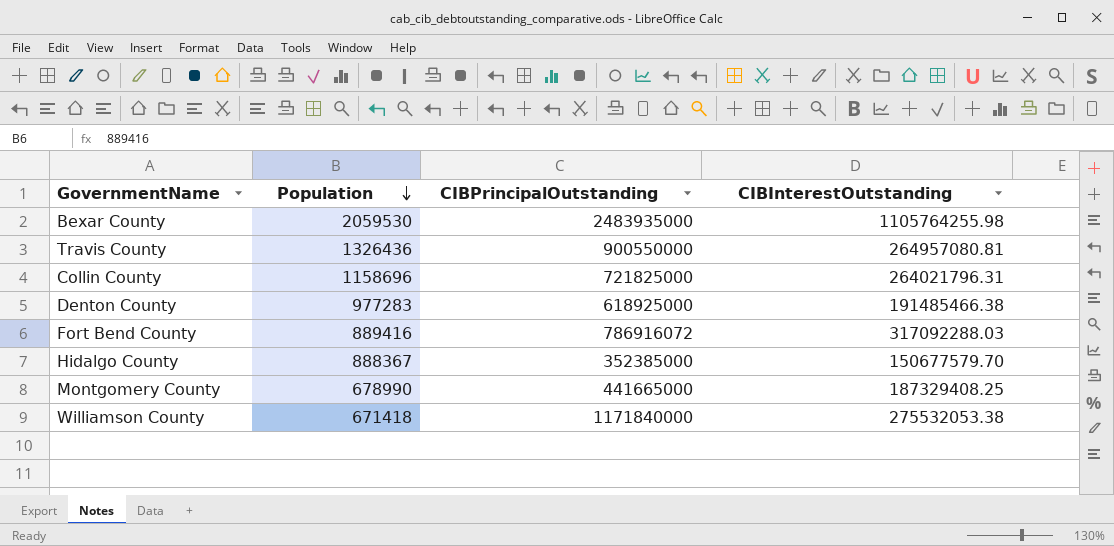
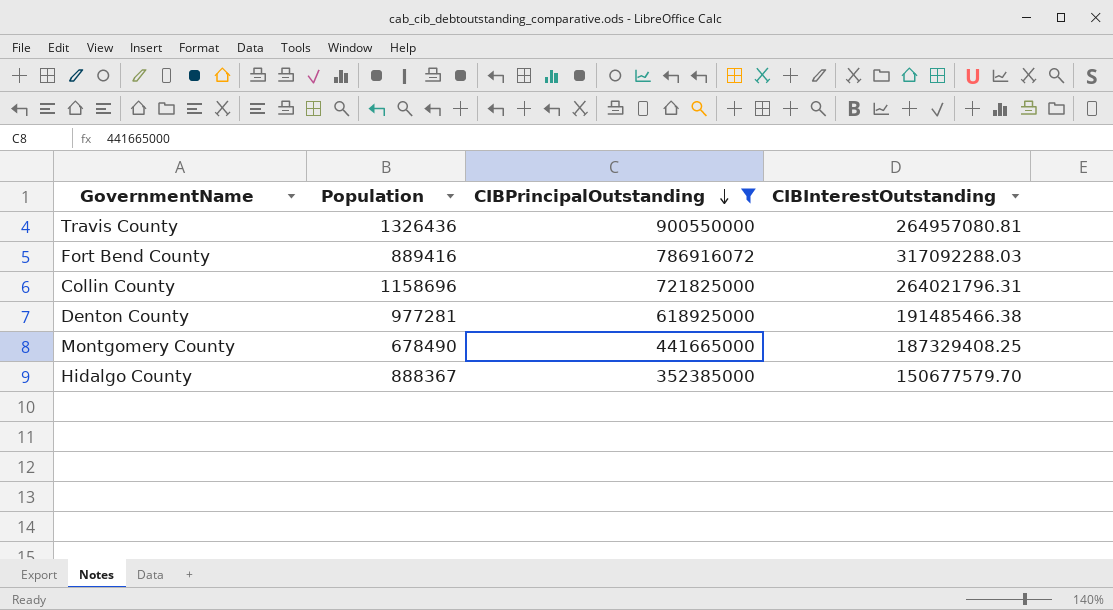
filter: none -> CIBPrincipalOutstanding <= 900550000
row order: Population descending -> CIBPrincipalOutstanding descending
Denton County | Population: 977283 -> 977281
Montgomery County | Population: 678990 -> 678490

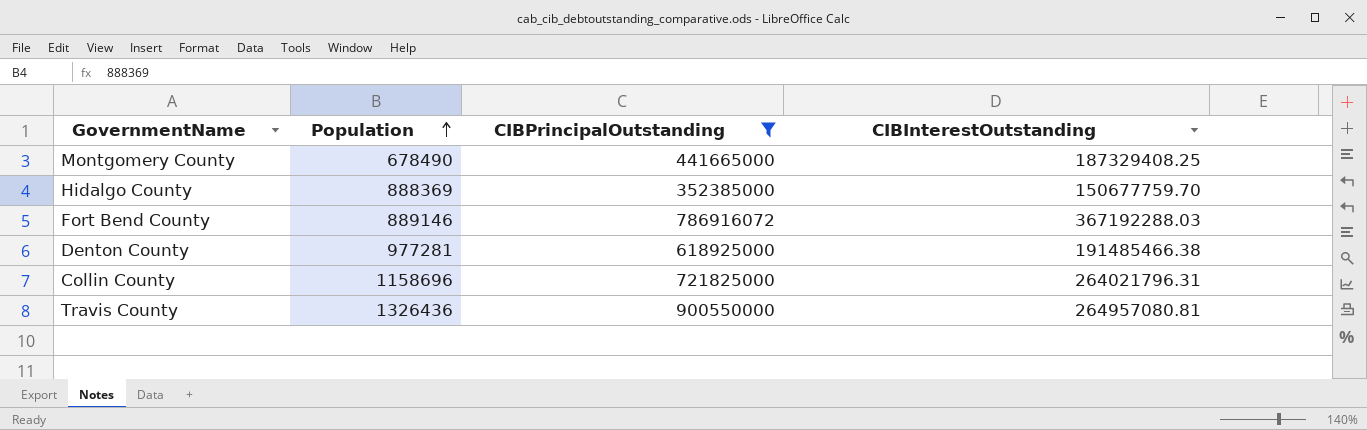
row order: CIBPrincipalOutstanding descending -> Population ascending
Hidalgo County | Population: 888367 -> 888369
Hidalgo County | CIBInterestOutstanding: 150677579.70 -> 150677759.70
Fort Bend County | Population: 889416 -> 889146
Fort Bend County | CIBInterestOutstanding: 317092288.03 -> 367192288.03

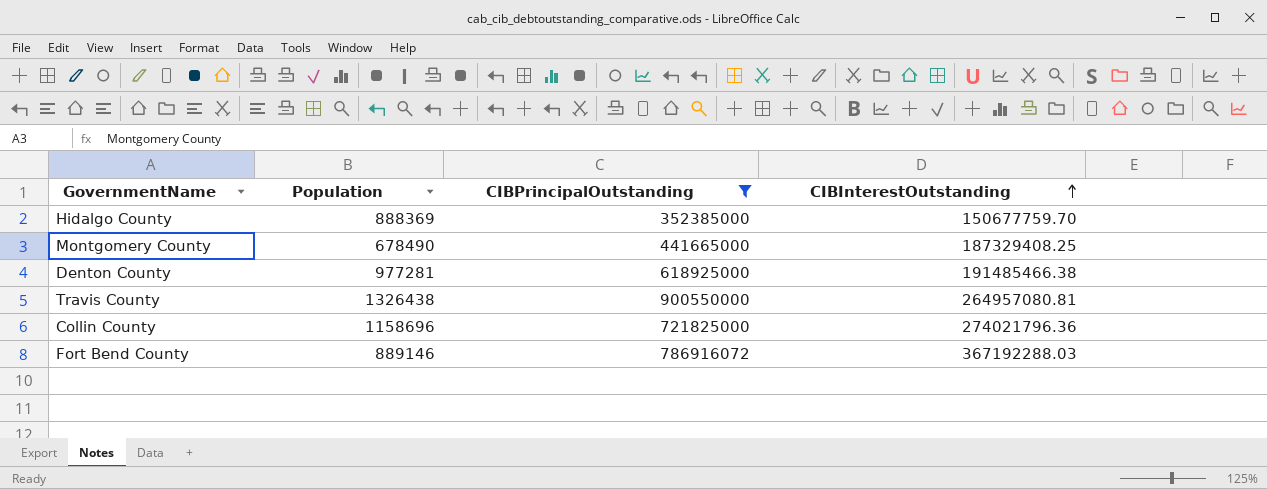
row order: Population ascending -> CIBInterestOutstanding ascending
Travis County | Population: 1326436 -> 1326438
Collin County | CIBInterestOutstanding: 264021796.31 -> 274021796.36

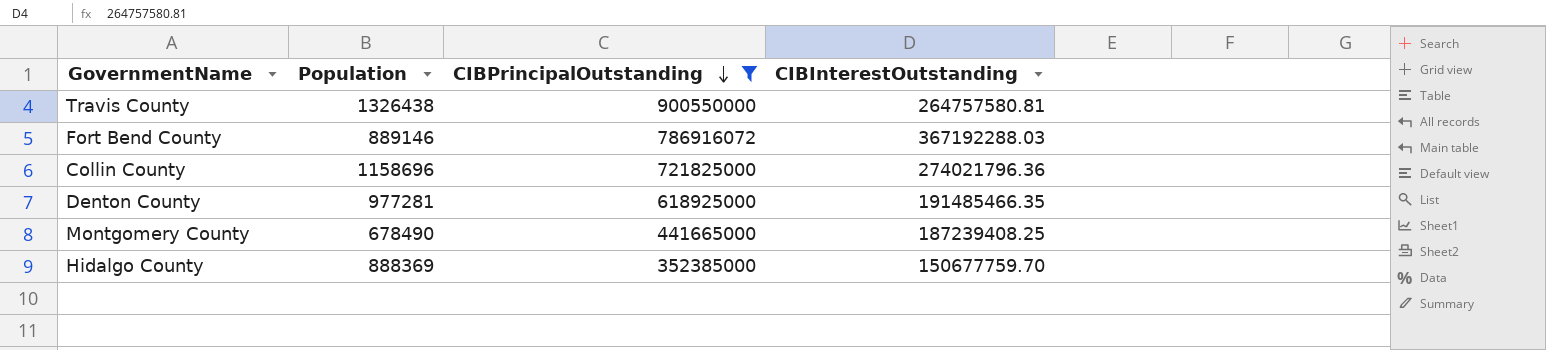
row order: CIBInterestOutstanding ascending -> CIBPrincipalOutstanding descending
Travis County | CIBInterestOutstanding: 264957080.81 -> 264757580.81
Denton County | CIBInterestOutstanding: 191485466.38 -> 191485466.35
Montgomery County | CIBInterestOutstanding: 187329408.25 -> 187239408.25

